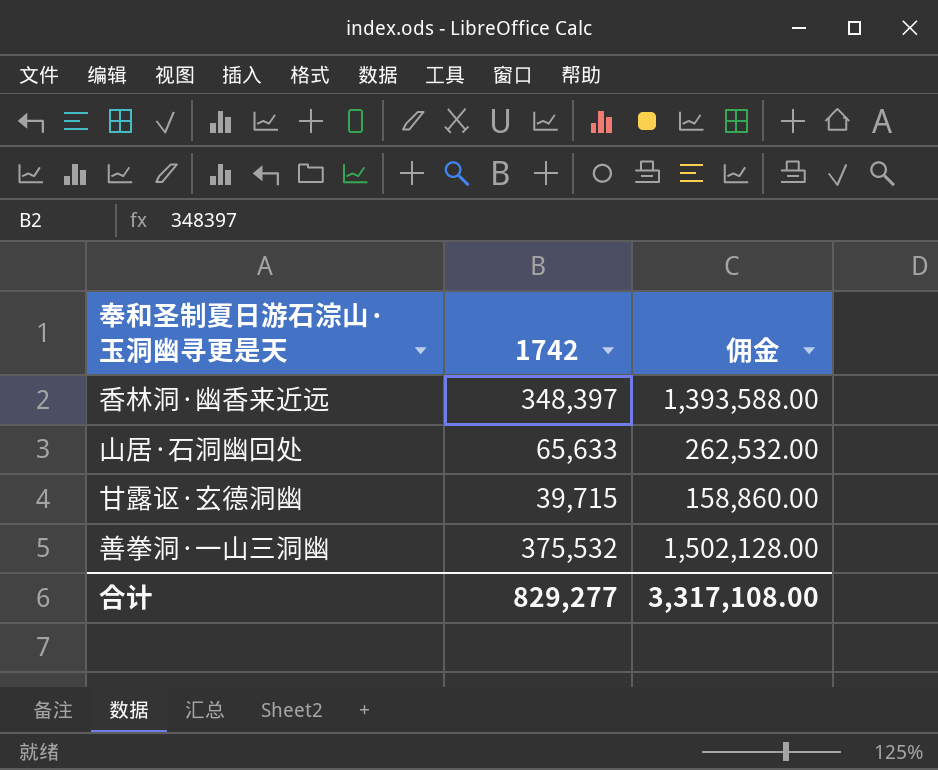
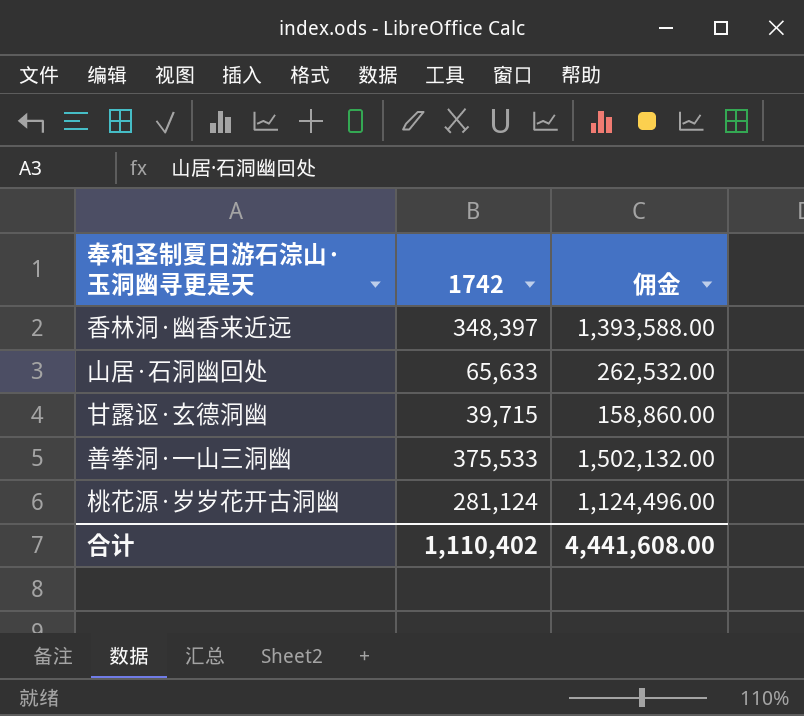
善拳洞·一山三洞幽 | 1742: 375,532 -> 375,533
善拳洞·一山三洞幽 | 佣金: 1,502,128.00 -> 1,502,132.00
row 桃花源·岁岁花开古洞幽: none -> 281,124 | 1,124,496.00
合计 | 1742: 829,277 -> 1,110,402
合计 | 佣金: 3,317,108.00 -> 4,441,608.00

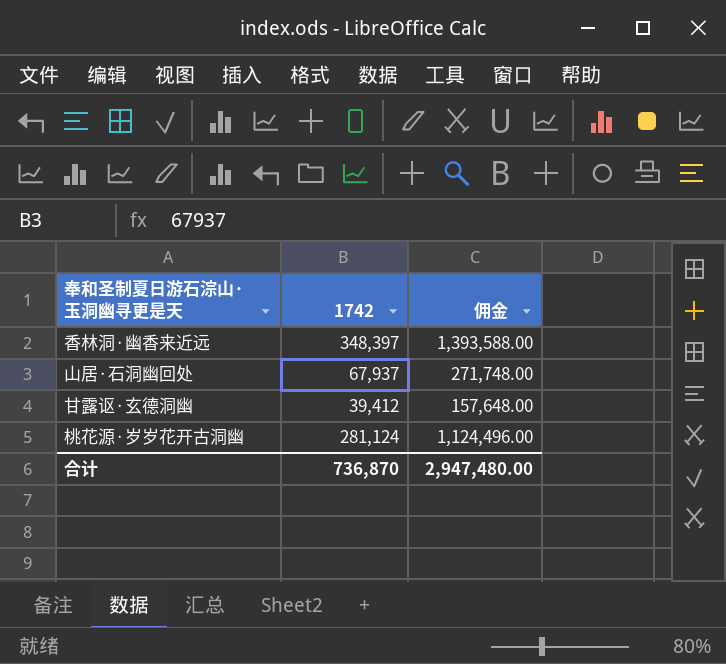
row 善拳洞·一山三洞幽: 375,533 | 1,502,132.00 -> none
山居·石洞幽回处 | 1742: 65,633 -> 67,937
山居·石洞幽回处 | 佣金: 262,532.00 -> 271,748.00
甘露讴·玄德洞幽 | 1742: 39,715 -> 39,412
甘露讴·玄德洞幽 | 佣金: 158,860.00 -> 157,648.00
合计 | 1742: 1,110,402 -> 736,870
合计 | 佣金: 4,441,608.00 -> 2,947,480.00

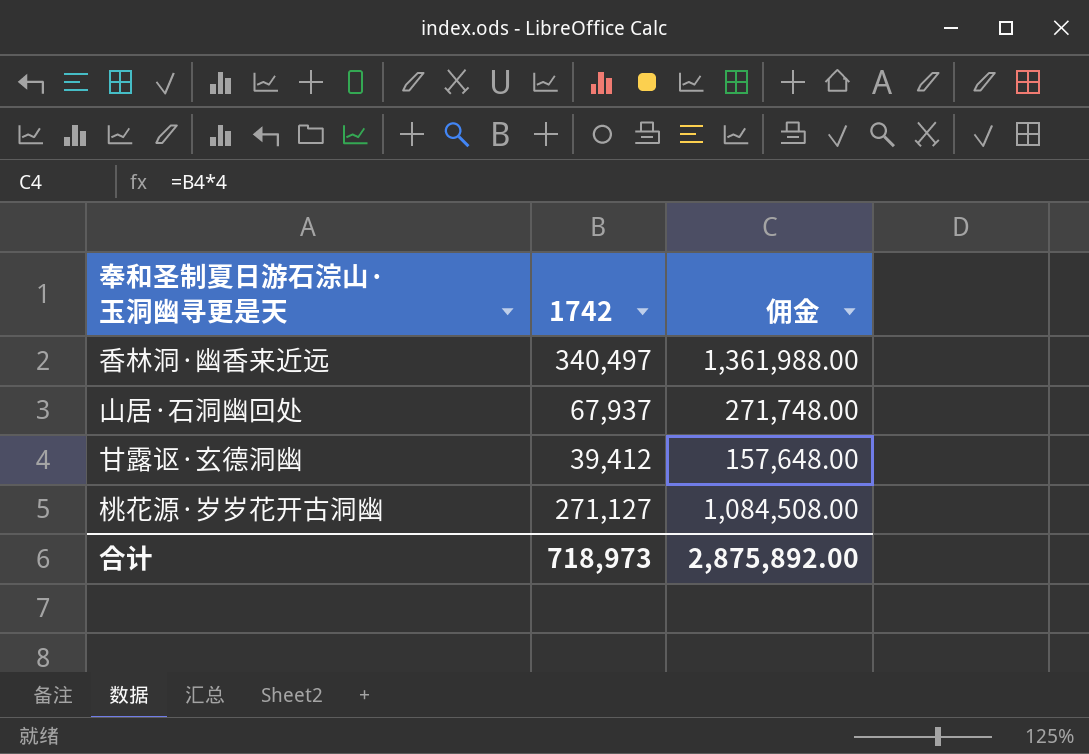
香林洞·幽香来近远 | 1742: 348,397 -> 340,497
香林洞·幽香来近远 | 佣金: 1,393,588.00 -> 1,361,988.00
桃花源·岁岁花开古洞幽 | 1742: 281,124 -> 271,127
桃花源·岁岁花开古洞幽 | 佣金: 1,124,496.00 -> 1,084,508.00
合计 | 1742: 736,870 -> 718,973
合计 | 佣金: 2,947,480.00 -> 2,875,892.00

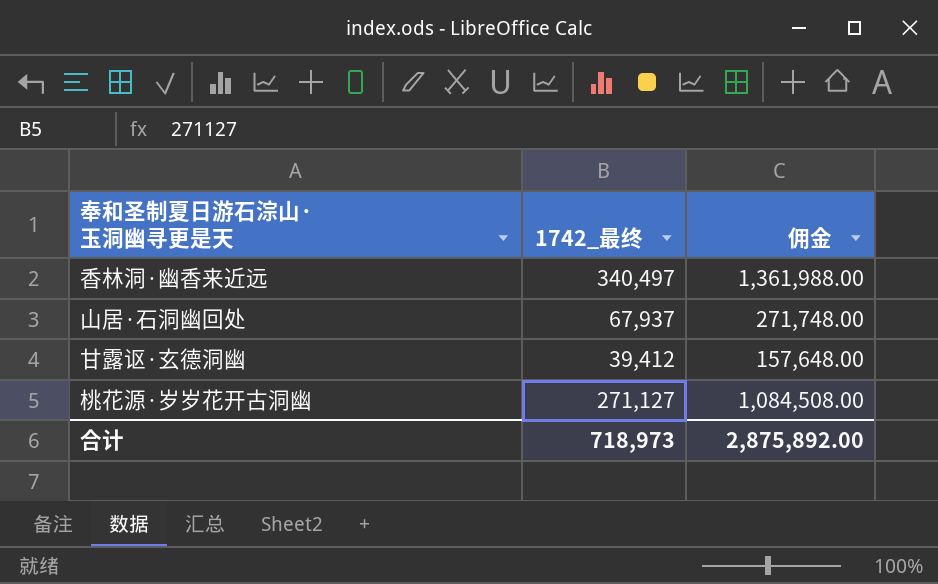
column name: 1742 -> 1742_最终

